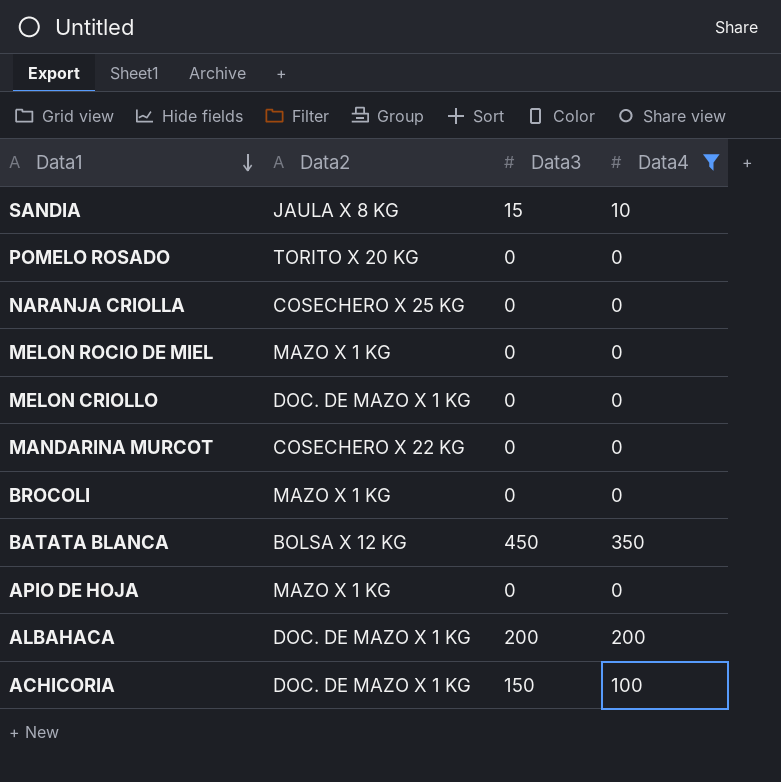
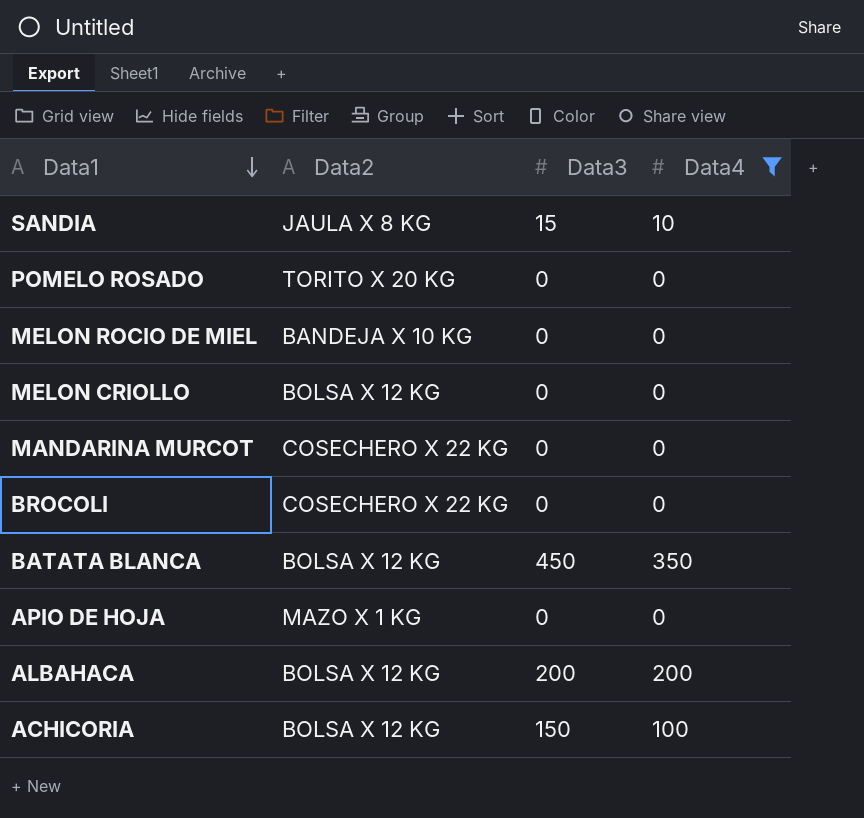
row NARANJA CRIOLLA: COSECHERO X 25 KG | 0 | 0 -> none
MELON ROCIO DE MIEL | Data2: MAZO X 1 KG -> BANDEJA X 10 KG
MELON CRIOLLO | Data2: DOC. DE MAZO X 1 KG -> BOLSA X 12 KG
BROCOLI | Data2: MAZO X 1 KG -> COSECHERO X 22 KG
ALBAHACA | Data2: DOC. DE MAZO X 1 KG -> BOLSA X 12 KG
ACHICORIA | Data2: DOC. DE MAZO X 1 KG -> BOLSA X 12 KG

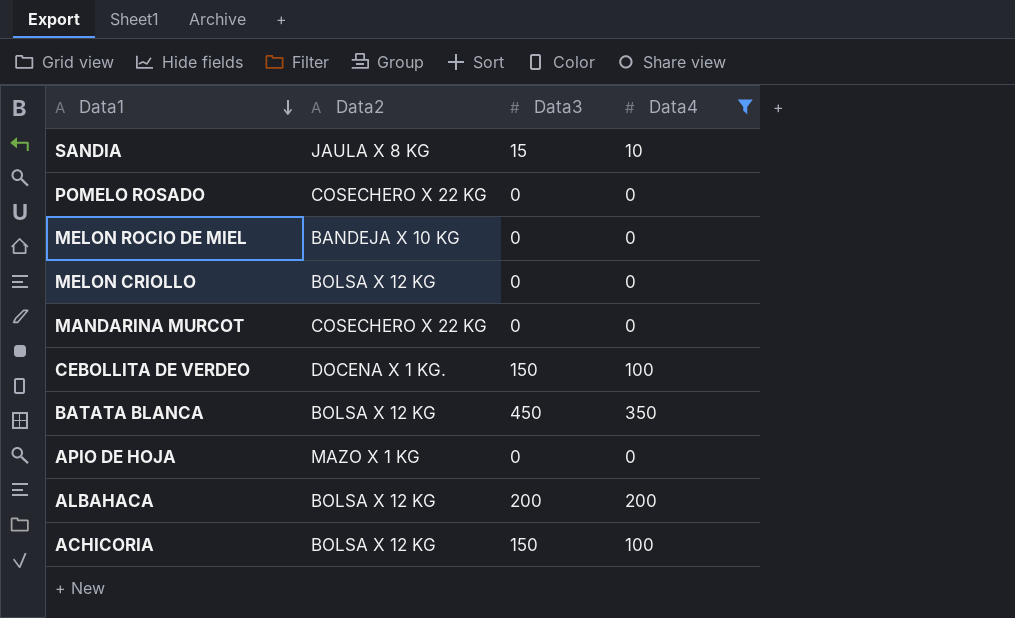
row BROCOLI: COSECHERO X 22 KG | 0 | 0 -> none
POMELO ROSADO | Data2: TORITO X 20 KG -> COSECHERO X 22 KG
row CEBOLLITA DE VERDEO: none -> DOCENA X 1 KG. | 150 | 100

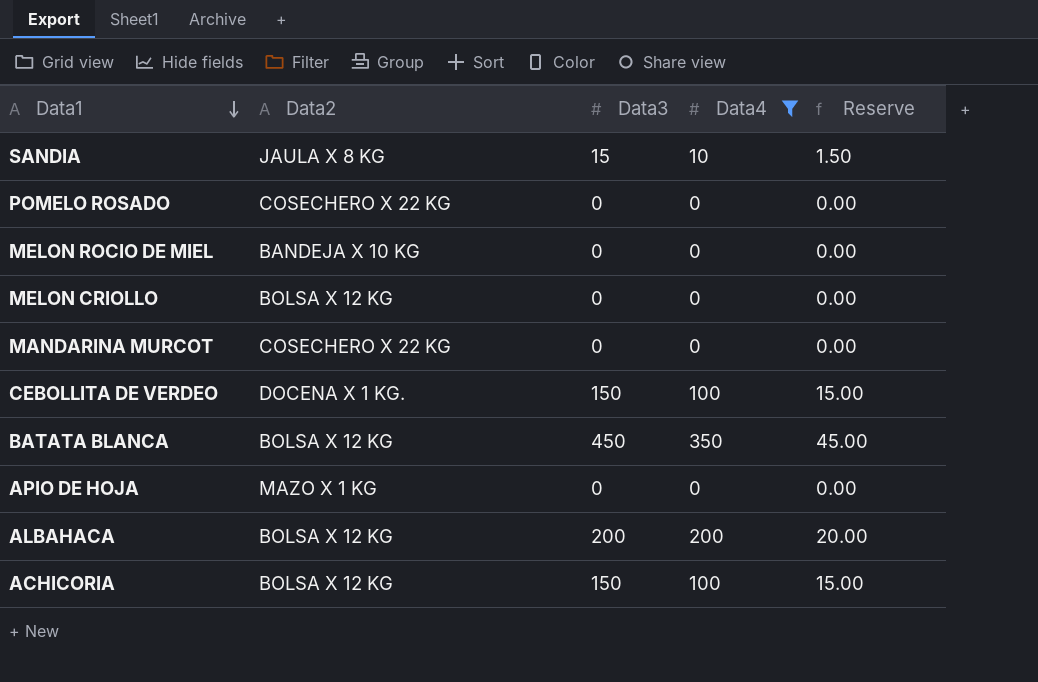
column Reserve | formula: none -> [Data3] * 0.1

